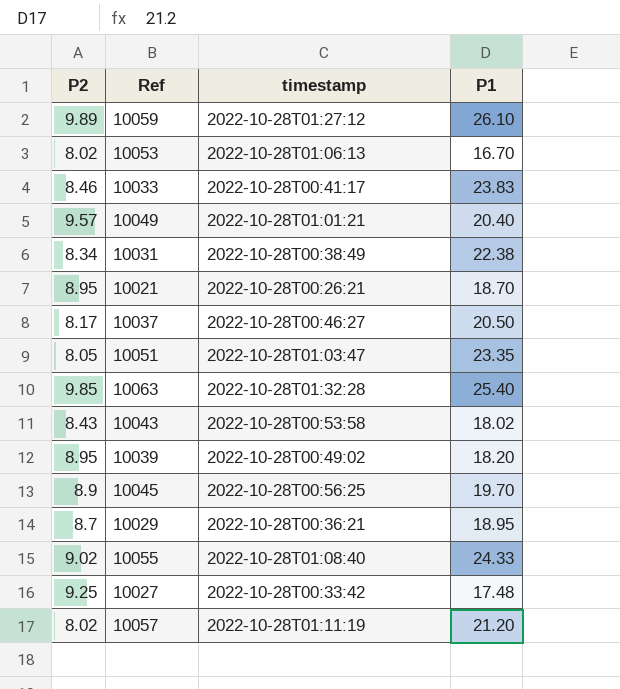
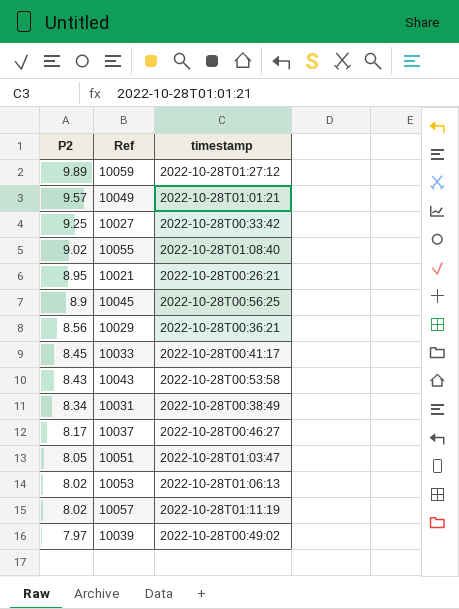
row order: none -> P2 descending
column P1 | position: 4 -> none
row 10063: 9.85 | 2022-10-28T01:32:28 | 25.40 -> none
10029 | P2: 8.7 -> 8.56
10033 | P2: 8.46 -> 8.45
10039 | P2: 8.95 -> 7.97

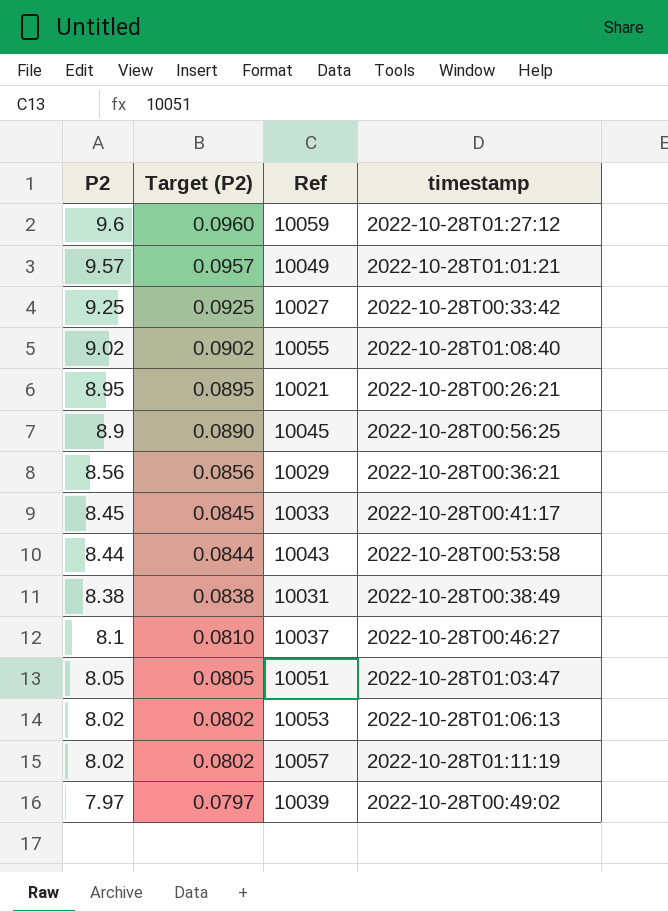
column Target (P2) | formula: none -> [P2] * 0.01
10059 | P2: 9.89 -> 9.6
10043 | P2: 8.43 -> 8.44
10031 | P2: 8.34 -> 8.38
10037 | P2: 8.17 -> 8.1

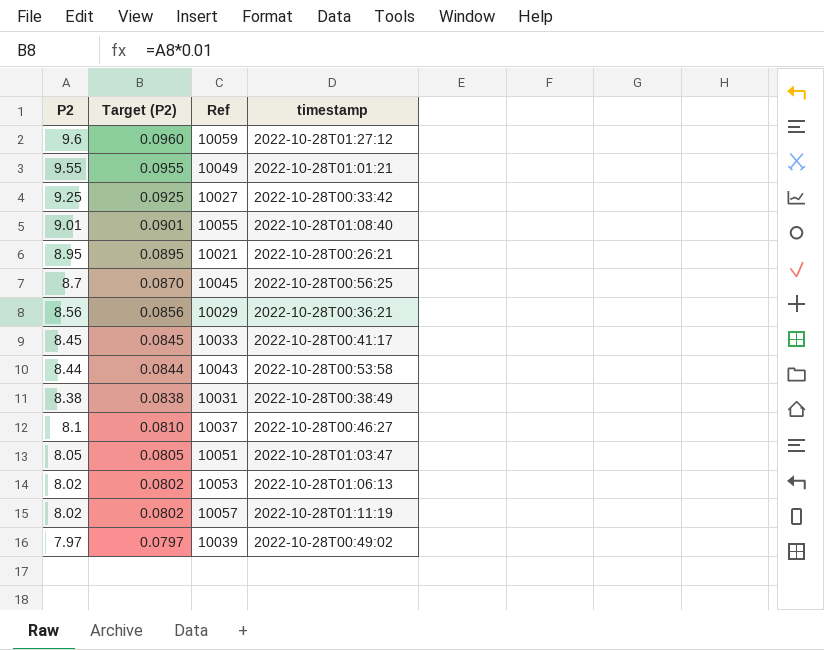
10049 | P2: 9.57 -> 9.55
10049 | Target (P2): 0.0957 -> 0.0955
10055 | P2: 9.02 -> 9.01
10055 | Target (P2): 0.0902 -> 0.0901
10045 | P2: 8.9 -> 8.7
10045 | Target (P2): 0.0890 -> 0.0870

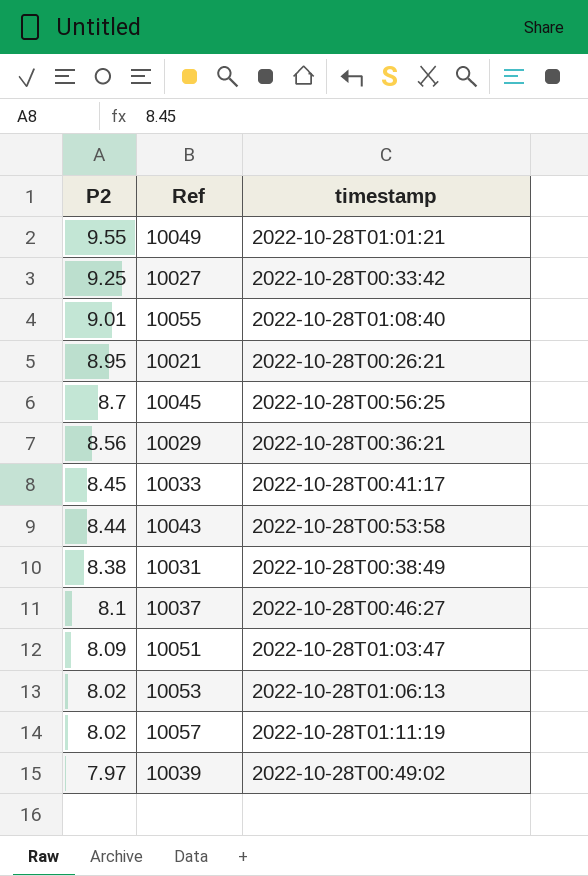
column Target (P2) | formula: [P2] * 0.01 -> none
row 10059: 9.6 | 0.0960 | 2022-10-28T01:27:12 -> none
10051 | P2: 8.05 -> 8.09

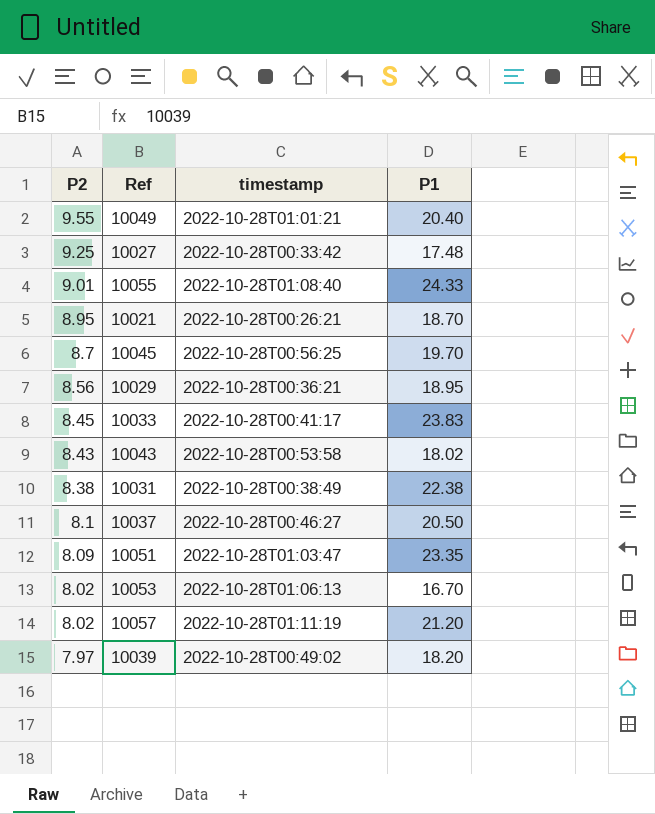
column P1 | position: none -> 4
10043 | P2: 8.44 -> 8.43

